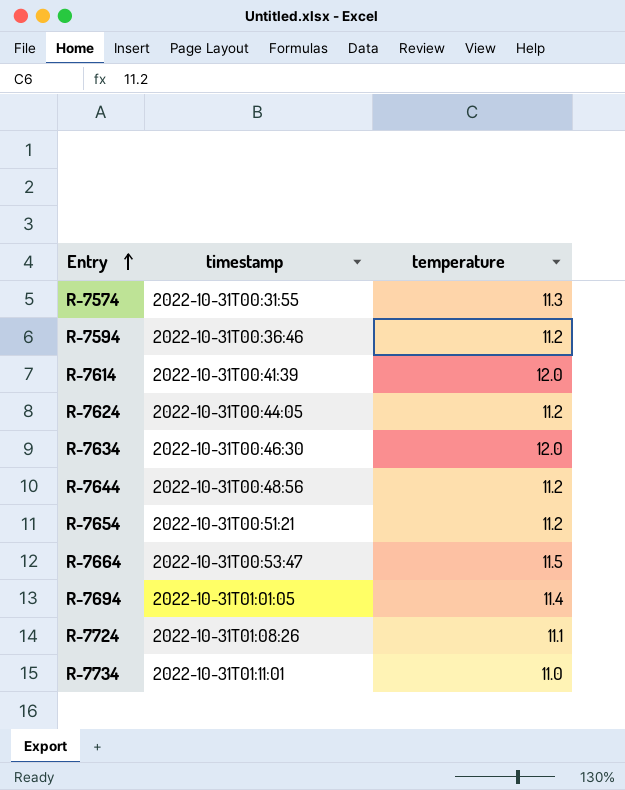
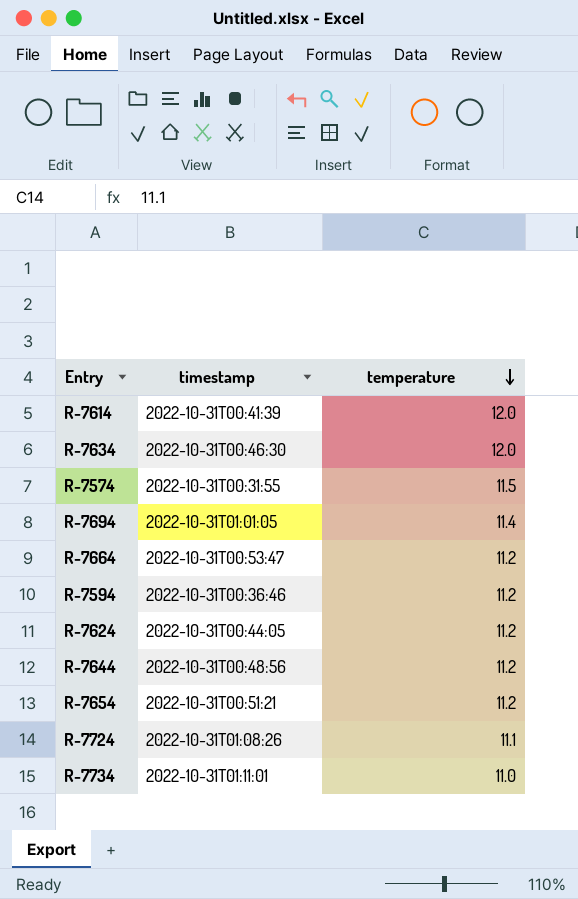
row order: Entry ascending -> temperature descending
R-7574 | temperature: 11.3 -> 11.5
R-7664 | temperature: 11.5 -> 11.2

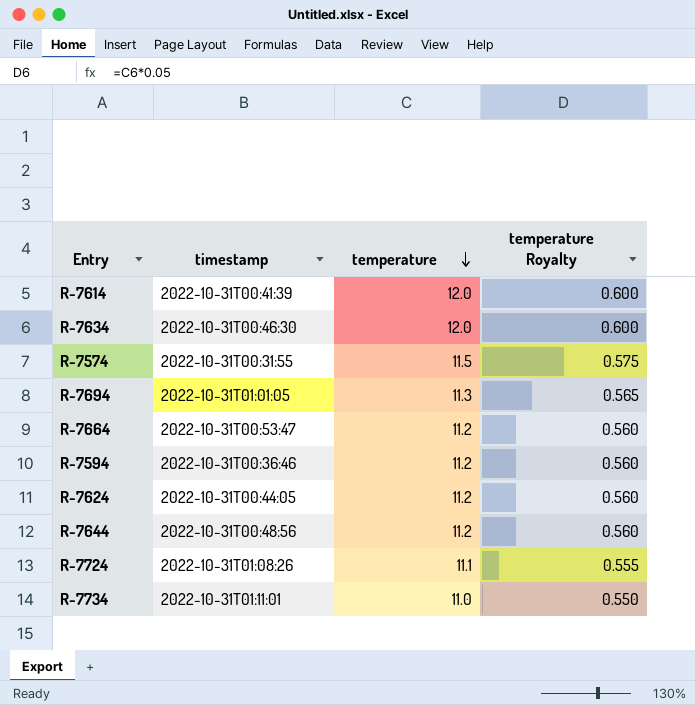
column temperature Royalty | formula: none -> [temperature] * 0.05
row R-7654: 2022-10-31T00:51:21 | 11.2 -> none
R-7694 | temperature: 11.4 -> 11.3

